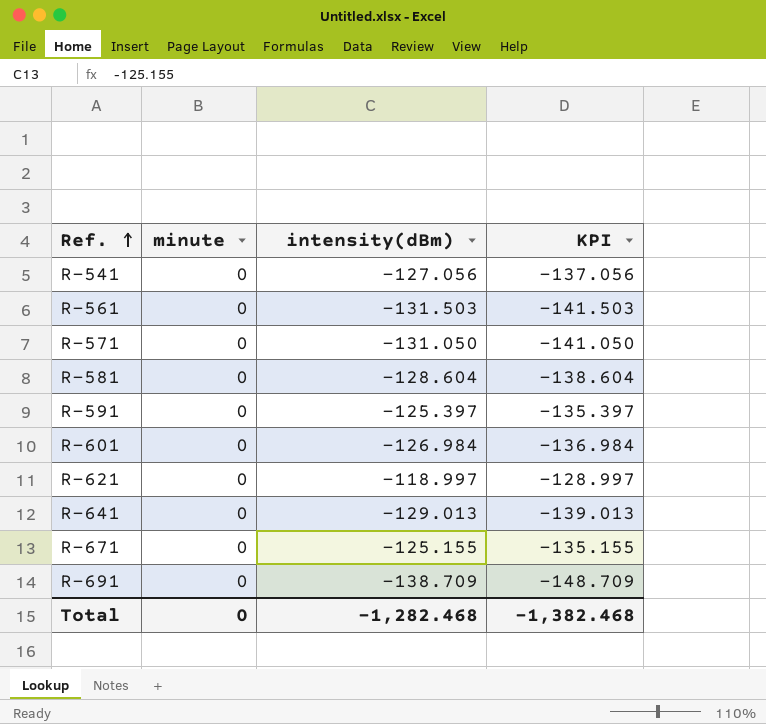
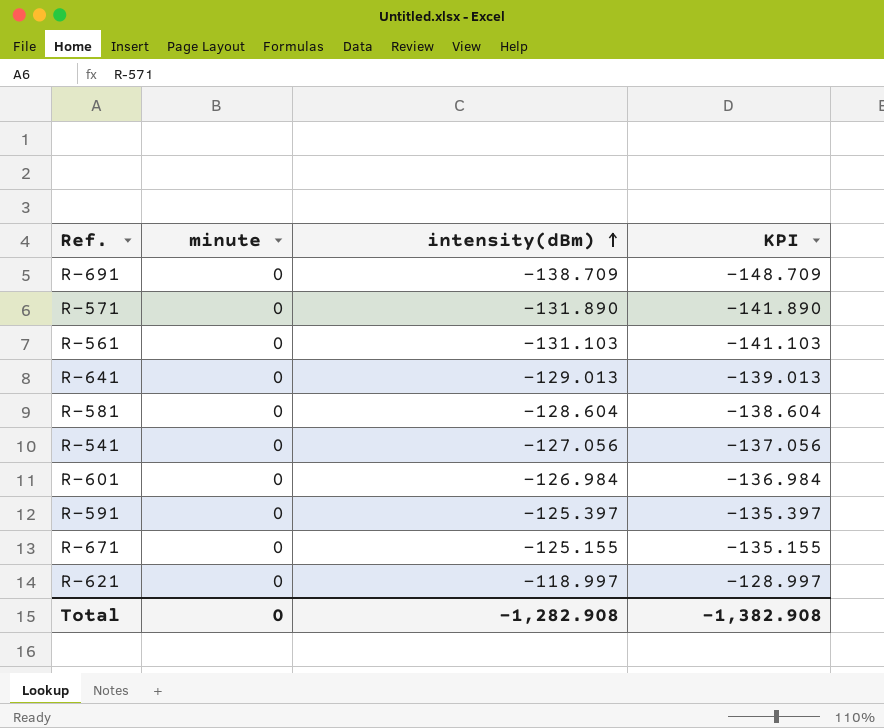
row order: Ref. ascending -> intensity(dBm) ascending
R-571 | intensity(dBm): -131.050 -> -131.890
R-571 | KPI: -141.050 -> -141.890
R-561 | intensity(dBm): -131.503 -> -131.103
R-561 | KPI: -141.503 -> -141.103
Total | intensity(dBm): -1,282.468 -> -1,282.908
Total | KPI: -1,382.468 -> -1,382.908

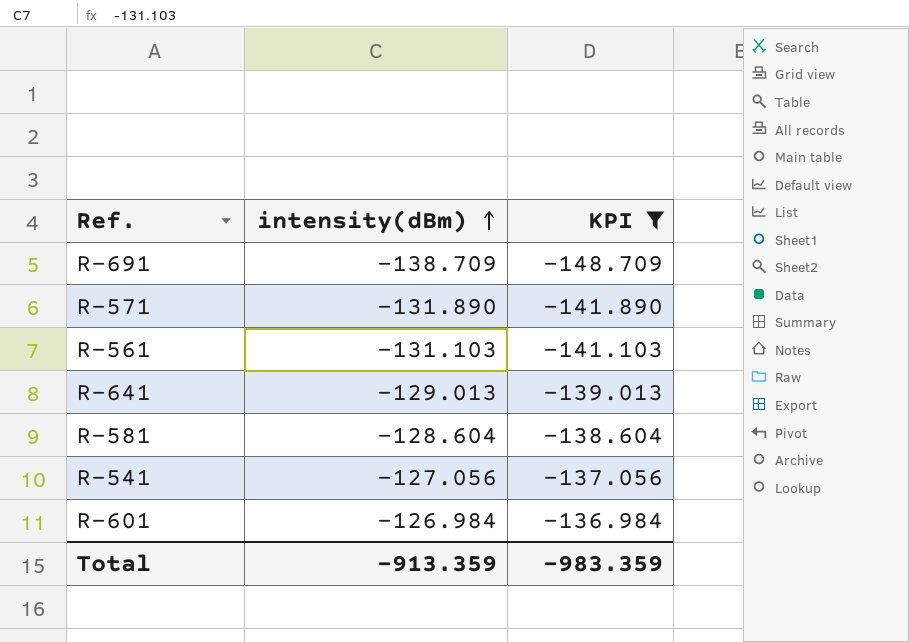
filter: none -> KPI <= -136.984
column minute | position: 2 -> none
Total | intensity(dBm): -1,282.908 -> -913.359
Total | KPI: -1,382.908 -> -983.359

